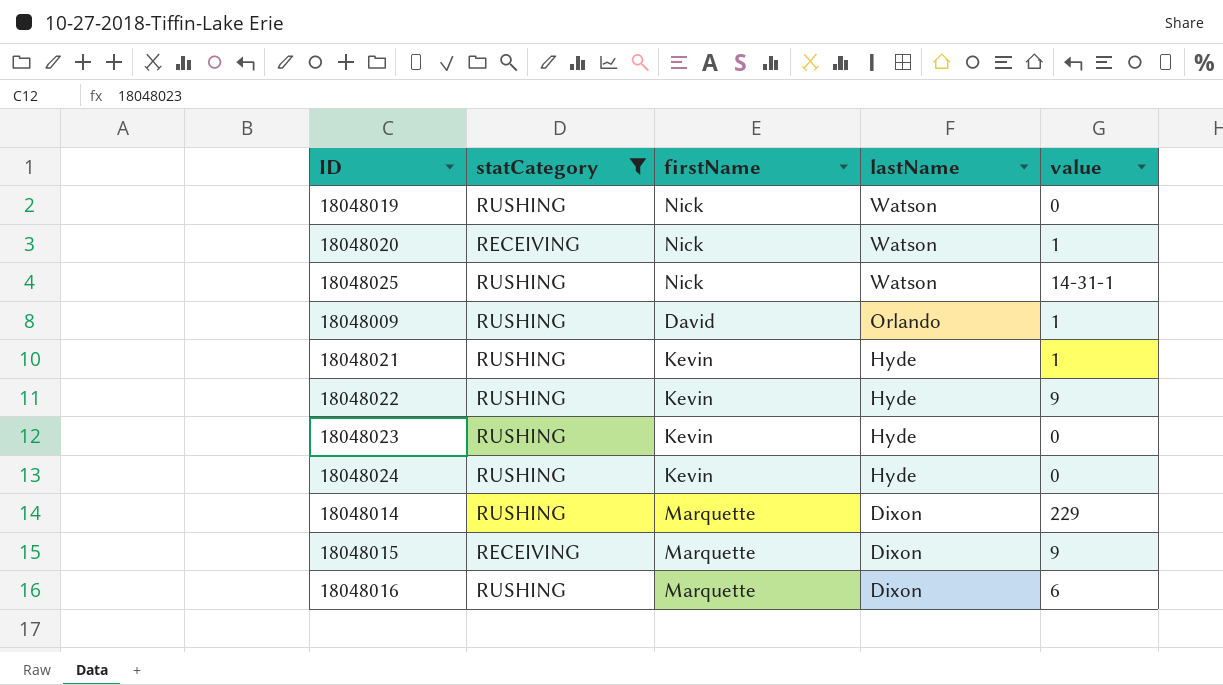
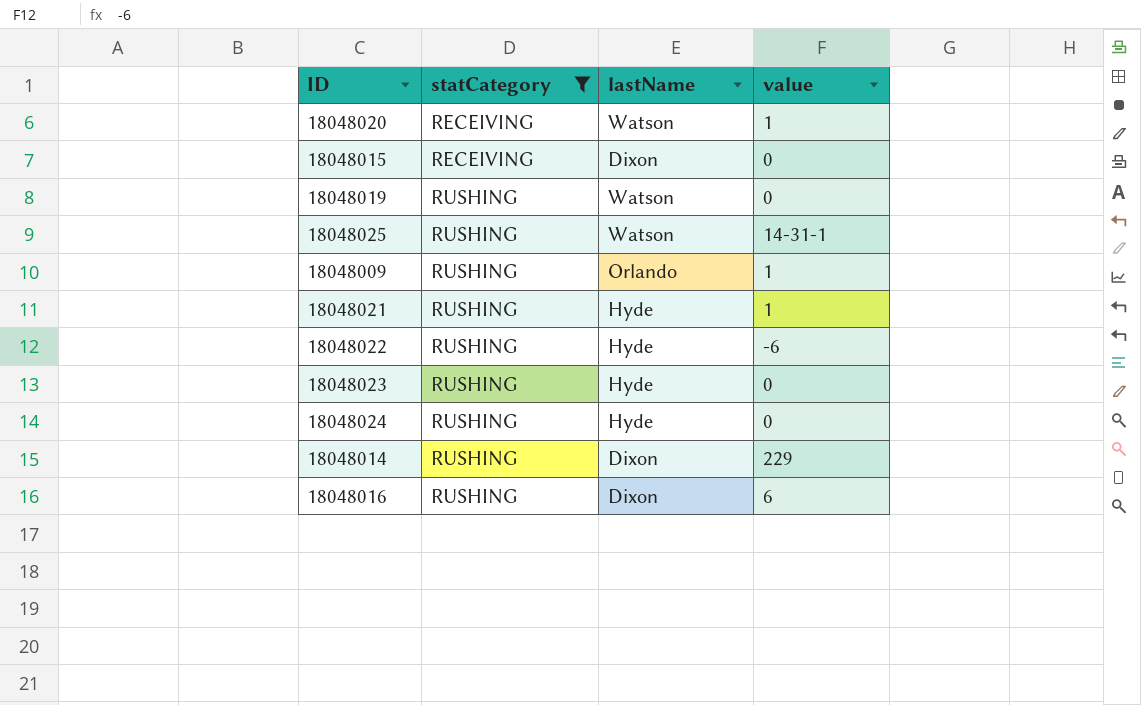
row order: lastName descending -> statCategory ascending
column firstName | position: 3 -> none
18048015 | value: 9 -> 0
18048022 | value: 9 -> -6

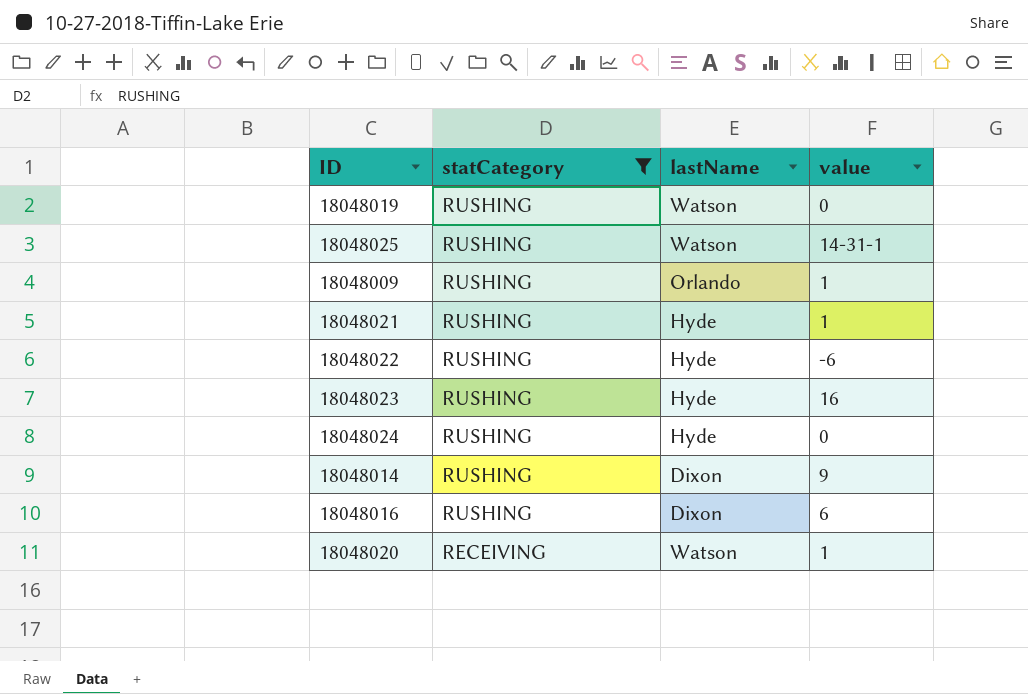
row order: statCategory ascending -> statCategory descending
row 18048015: RECEIVING | Dixon | 0 -> none
18048023 | value: 0 -> 16
18048014 | value: 229 -> 9

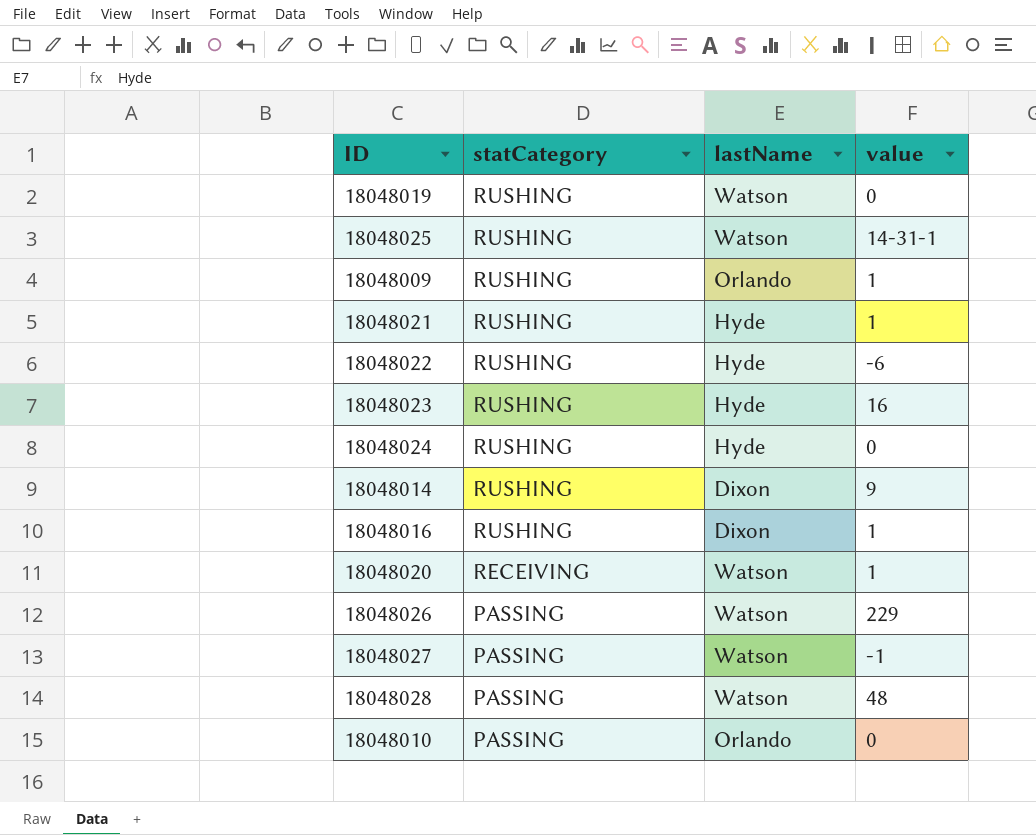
filter: statCategory != PASSING -> none
18048016 | value: 6 -> 1

